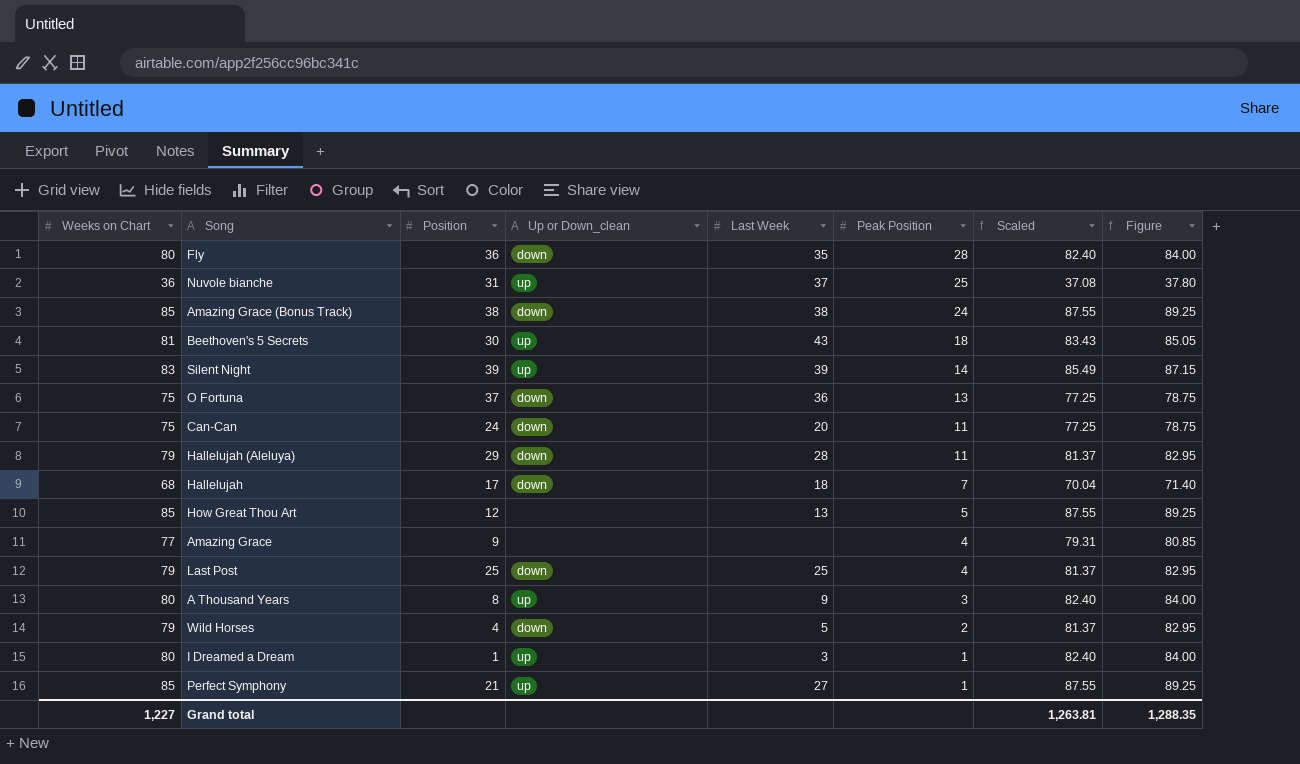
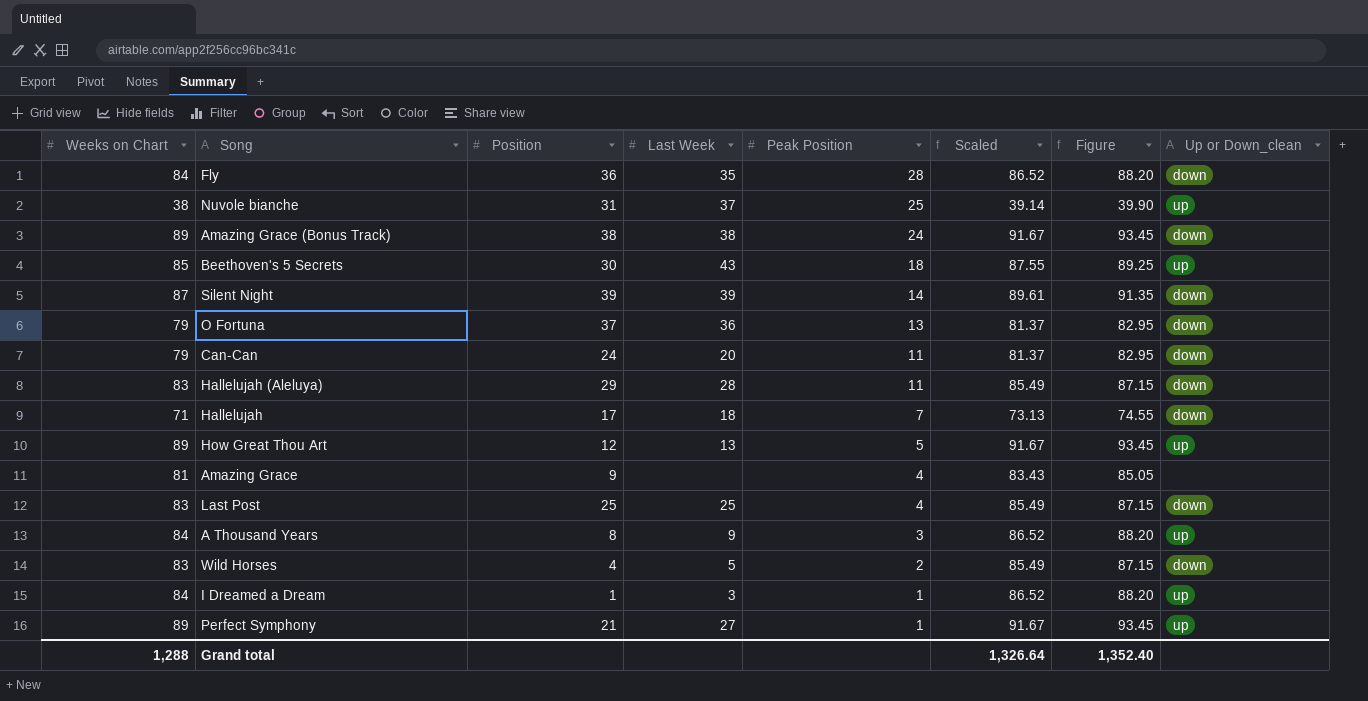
column Up or Down_clean | position: 4 -> 8
Fly | Weeks on Chart: 80 -> 84
Fly | Scaled: 82.40 -> 86.52
Fly | Figure: 84.00 -> 88.20
Nuvole bianche | Weeks on Chart: 36 -> 38
Nuvole bianche | Scaled: 37.08 -> 39.14
Nuvole bianche | Figure: 37.80 -> 39.90
Amazing Grace (Bonus Track) | Weeks on Chart: 85 -> 89
Amazing Grace (Bonus Track) | Scaled: 87.55 -> 91.67
Amazing Grace (Bonus Track) | Figure: 89.25 -> 93.45
Beethoven's 5 Secrets | Weeks on Chart: 81 -> 85
Beethoven's 5 Secrets | Scaled: 83.43 -> 87.55
Beethoven's 5 Secrets | Figure: 85.05 -> 89.25
Silent Night | Weeks on Chart: 83 -> 87
Silent Night | Scaled: 85.49 -> 89.61
Silent Night | Figure: 87.15 -> 91.35
Silent Night | Up or Down_clean: up -> down
O Fortuna | Weeks on Chart: 75 -> 79
O Fortuna | Scaled: 77.25 -> 81.37
O Fortuna | Figure: 78.75 -> 82.95
Can-Can | Weeks on Chart: 75 -> 79
Can-Can | Scaled: 77.25 -> 81.37
Can-Can | Figure: 78.75 -> 82.95
Hallelujah (Aleluya) | Weeks on Chart: 79 -> 83
Hallelujah (Aleluya) | Scaled: 81.37 -> 85.49
Hallelujah (Aleluya) | Figure: 82.95 -> 87.15
Hallelujah | Weeks on Chart: 68 -> 71
Hallelujah | Scaled: 70.04 -> 73.13
Hallelujah | Figure: 71.40 -> 74.55
How Great Thou Art | Weeks on Chart: 85 -> 89
How Great Thou Art | Scaled: 87.55 -> 91.67
How Great Thou Art | Figure: 89.25 -> 93.45
How Great Thou Art | Up or Down_clean: none -> up
Amazing Grace | Weeks on Chart: 77 -> 81
Amazing Grace | Scaled: 79.31 -> 83.43
Amazing Grace | Figure: 80.85 -> 85.05
Last Post | Weeks on Chart: 79 -> 83
Last Post | Scaled: 81.37 -> 85.49
Last Post | Figure: 82.95 -> 87.15
A Thousand Years | Weeks on Chart: 80 -> 84
A Thousand Years | Scaled: 82.40 -> 86.52
A Thousand Years | Figure: 84.00 -> 88.20
Wild Horses | Weeks on Chart: 79 -> 83
Wild Horses | Scaled: 81.37 -> 85.49
Wild Horses | Figure: 82.95 -> 87.15
I Dreamed a Dream | Weeks on Chart: 80 -> 84
I Dreamed a Dream | Scaled: 82.40 -> 86.52
I Dreamed a Dream | Figure: 84.00 -> 88.20
Perfect Symphony | Weeks on Chart: 85 -> 89
Perfect Symphony | Scaled: 87.55 -> 91.67
Perfect Symphony | Figure: 89.25 -> 93.45
Grand total | Weeks on Chart: 1,227 -> 1,288
Grand total | Scaled: 1,263.81 -> 1,326.64
Grand total | Figure: 1,288.35 -> 1,352.40

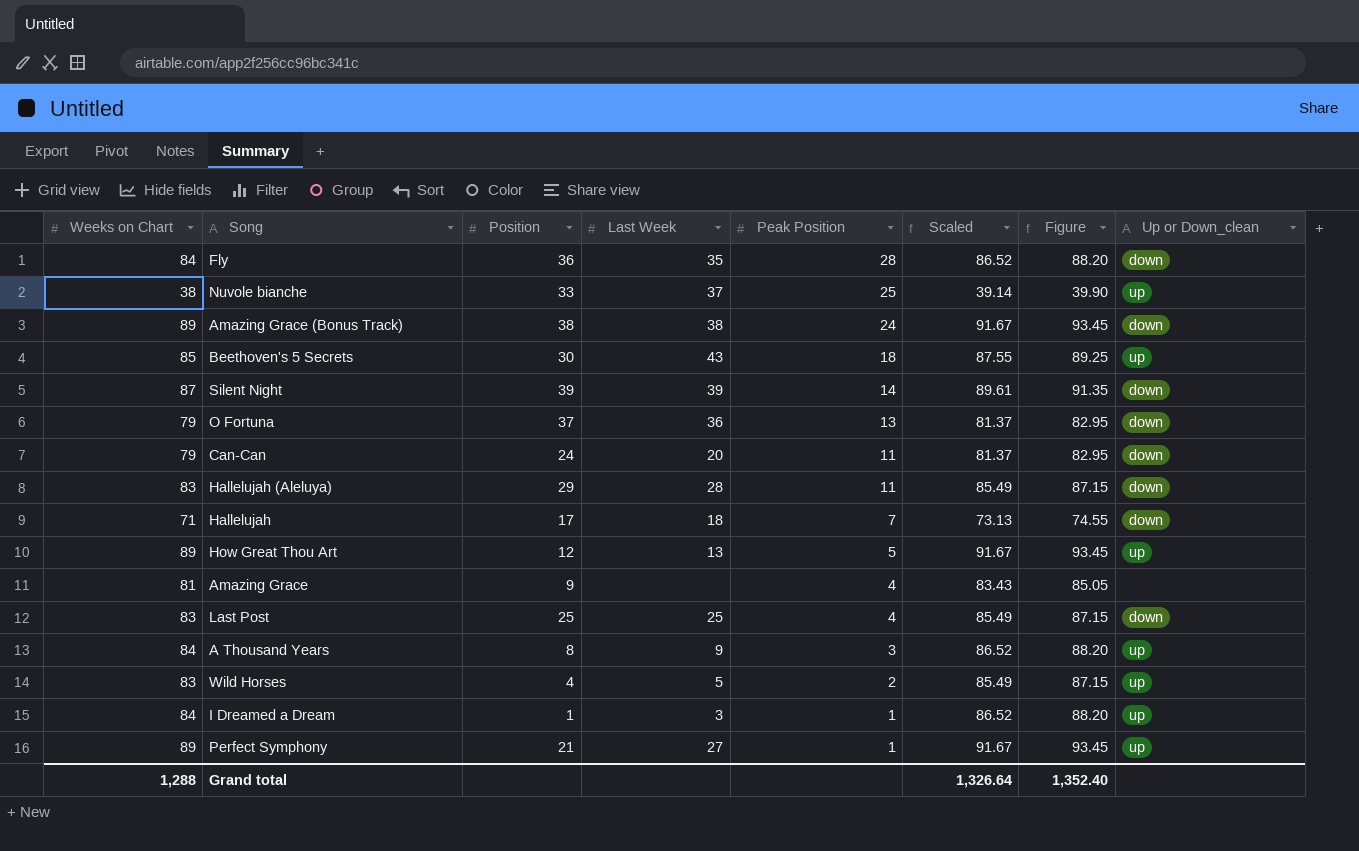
Nuvole bianche | Position: 31 -> 33
Wild Horses | Up or Down_clean: down -> up

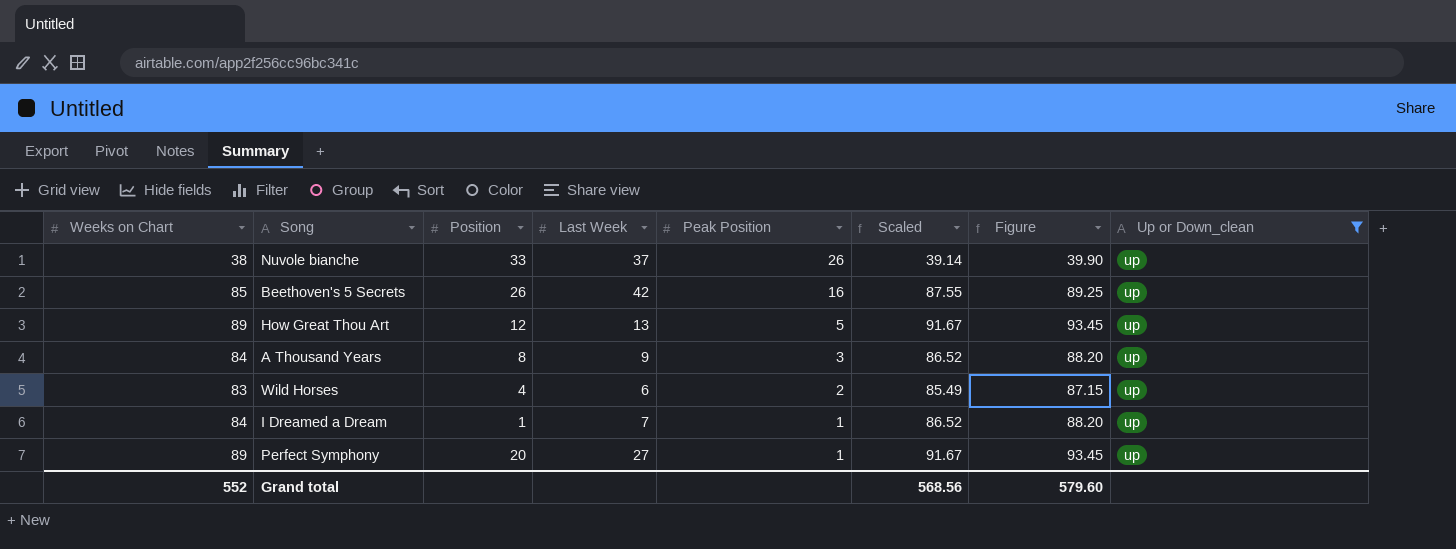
filter: none -> Up or Down_clean = up
Nuvole bianche | Peak Position: 25 -> 26
Beethoven's 5 Secrets | Position: 30 -> 26
Beethoven's 5 Secrets | Last Week: 43 -> 42
Beethoven's 5 Secrets | Peak Position: 18 -> 16
Wild Horses | Last Week: 5 -> 6
I Dreamed a Dream | Last Week: 3 -> 7
Perfect Symphony | Position: 21 -> 20
Grand total | Weeks on Chart: 1,288 -> 552
Grand total | Scaled: 1,326.64 -> 568.56
Grand total | Figure: 1,352.40 -> 579.60

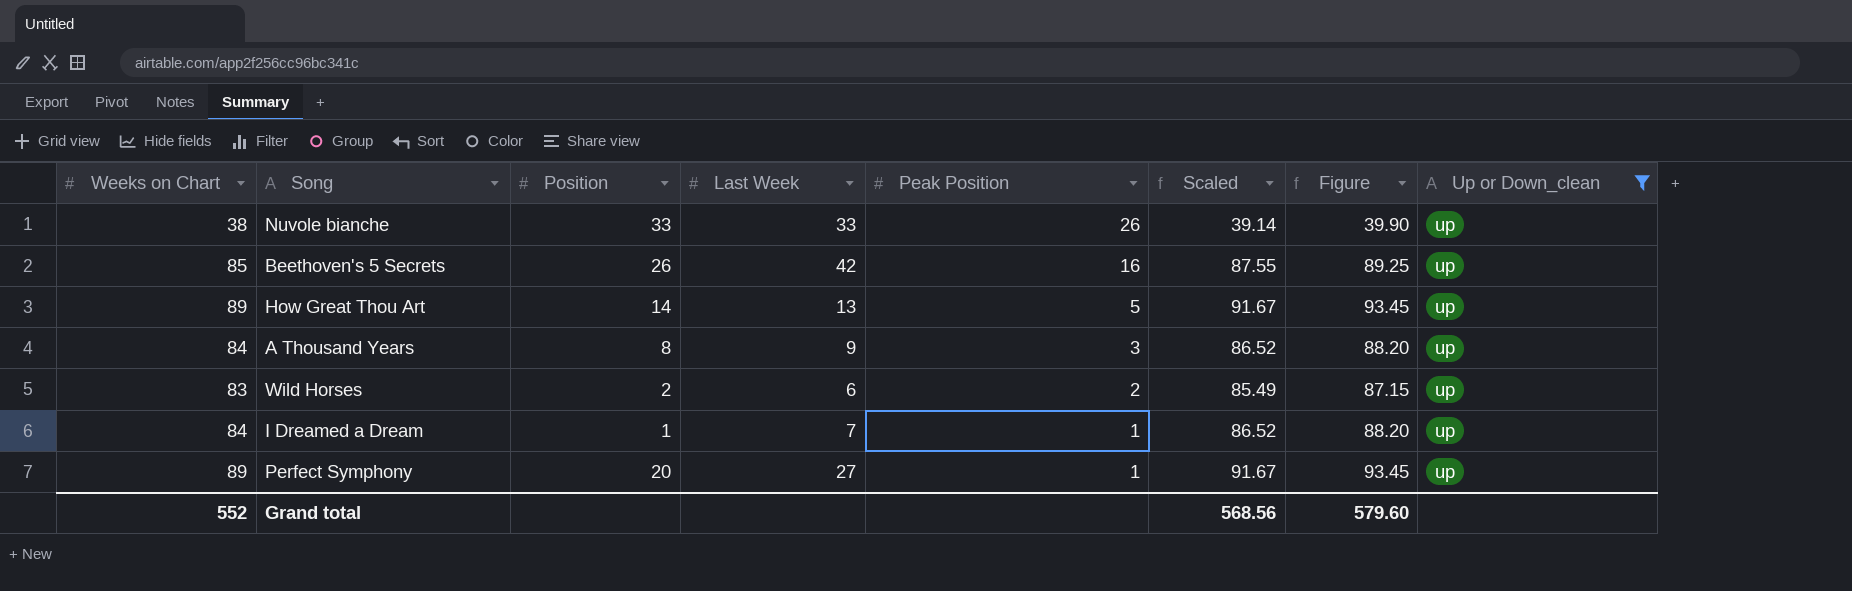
Nuvole bianche | Last Week: 37 -> 33
How Great Thou Art | Position: 12 -> 14
Wild Horses | Position: 4 -> 2

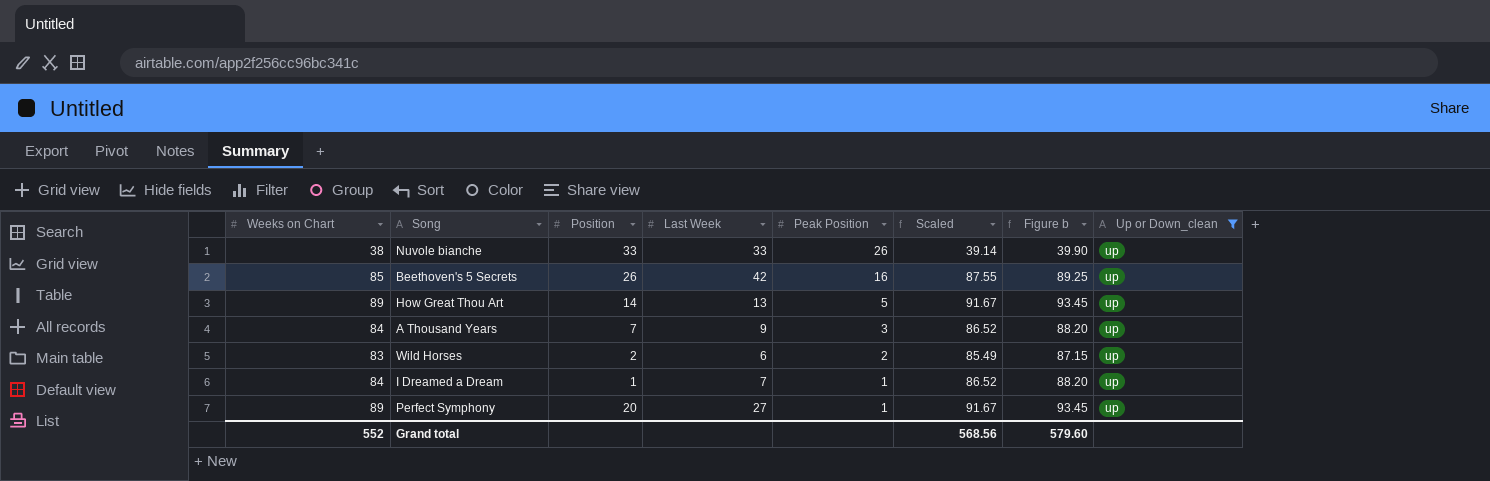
column name: Figure -> Figure b
A Thousand Years | Position: 8 -> 7

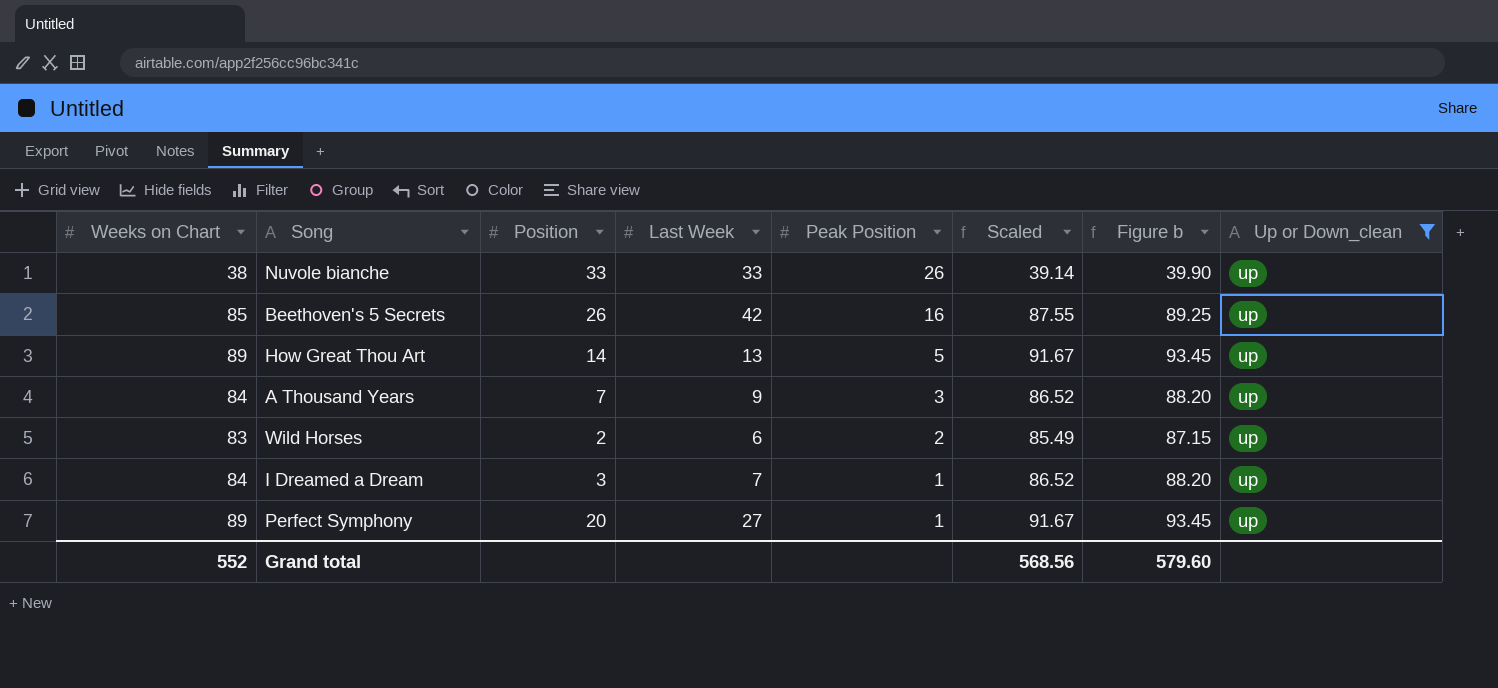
I Dreamed a Dream | Position: 1 -> 3

